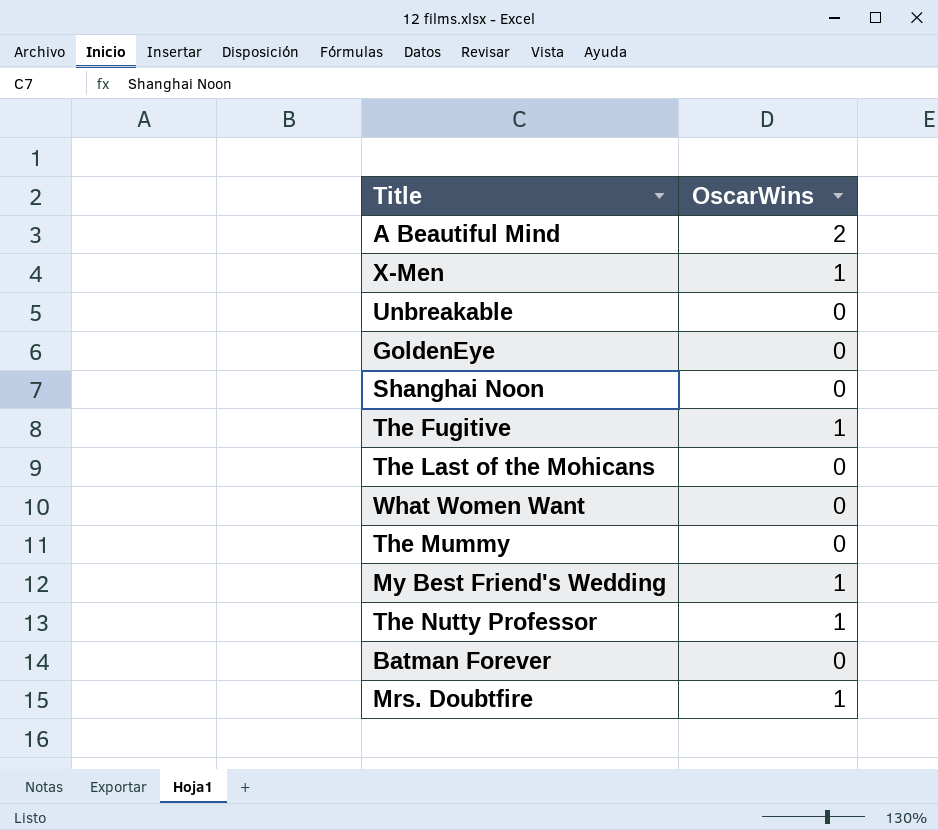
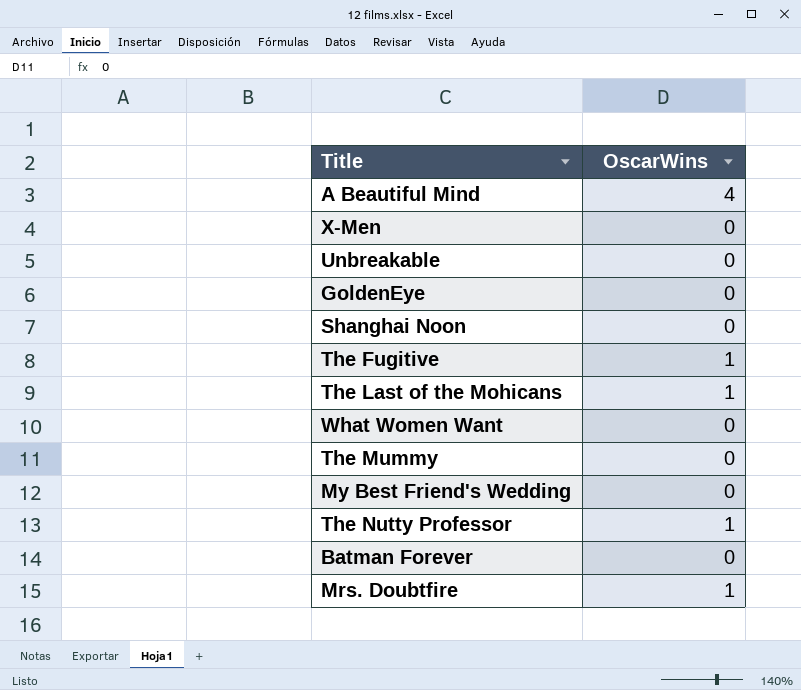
A Beautiful Mind | OscarWins: 2 -> 4
X-Men | OscarWins: 1 -> 0
The Last of the Mohicans | OscarWins: 0 -> 1
My Best Friend's Wedding | OscarWins: 1 -> 0

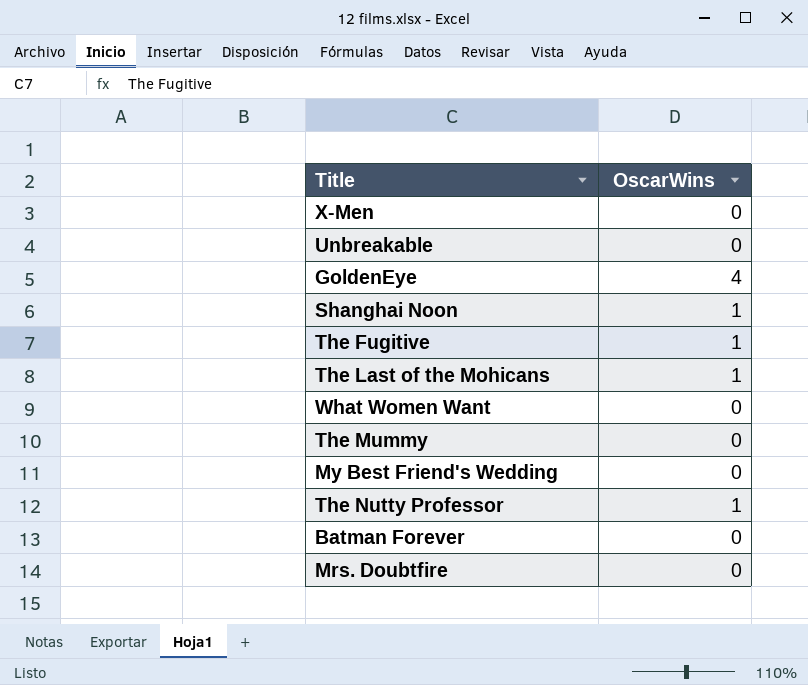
row A Beautiful Mind: 4 -> none
GoldenEye | OscarWins: 0 -> 4
Shanghai Noon | OscarWins: 0 -> 1
Mrs. Doubtfire | OscarWins: 1 -> 0

